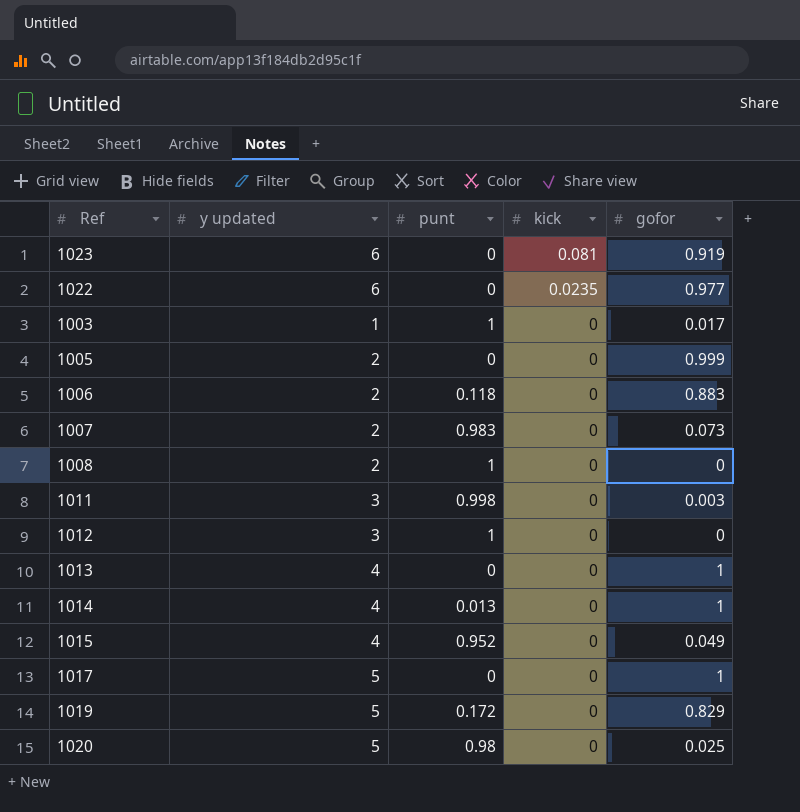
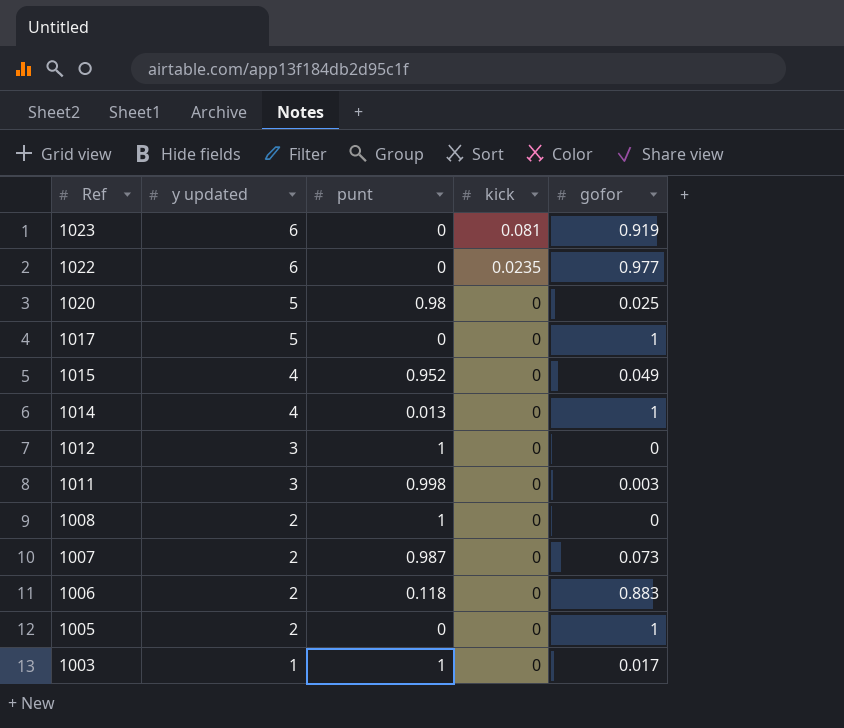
row order: kick descending -> Ref descending
row 1013: 4 | 0 | 0 | 1 -> none
row 1019: 5 | 0.172 | 0 | 0.829 -> none
1007 | punt: 0.983 -> 0.987
1005 | gofor: 0.999 -> 1

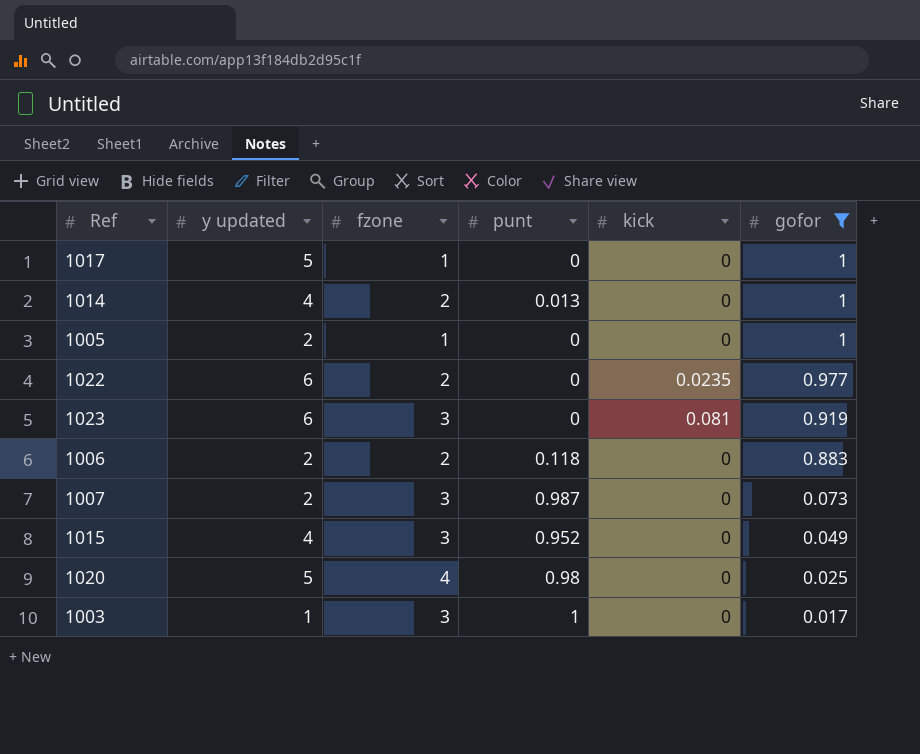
filter: none -> gofor >= 0.017
row order: Ref descending -> gofor descending
column fzone | position: none -> 3

